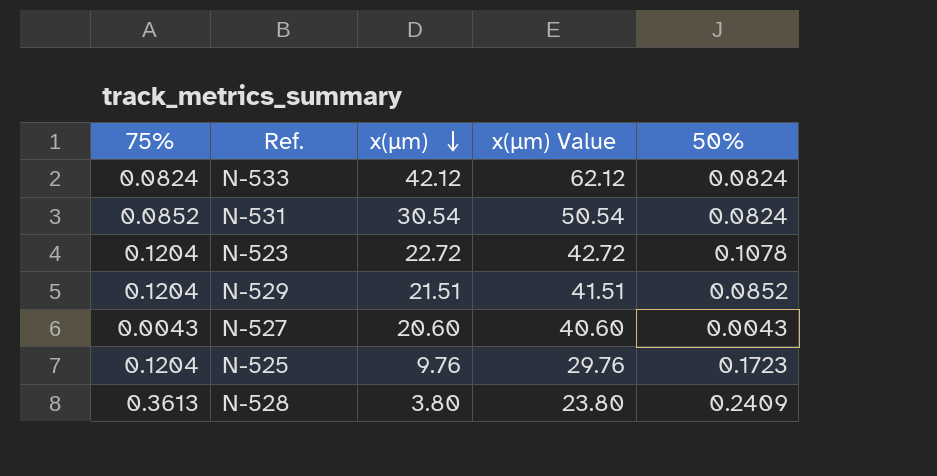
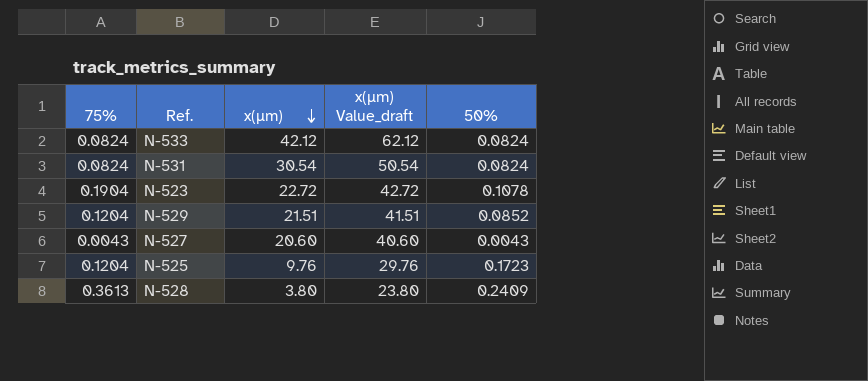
column name: x(µm) Value -> x(µm) Value_draft
N-531 | 75%: 0.0852 -> 0.0824
N-523 | 75%: 0.1204 -> 0.1904

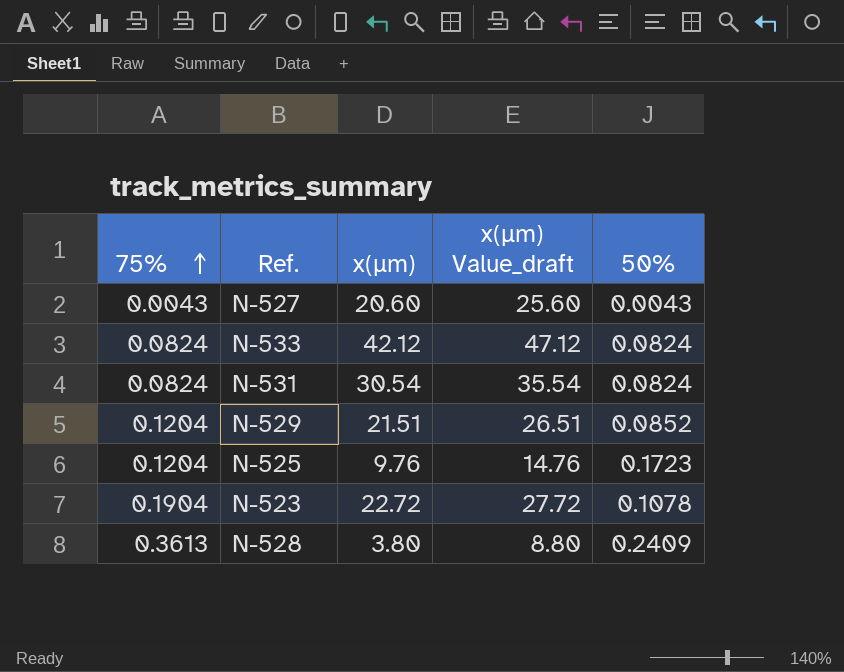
row order: x(µm) descending -> 75% ascending
column x(µm) Value_draft | formula: [x(µm)] + 20 -> [x(µm)] + 5

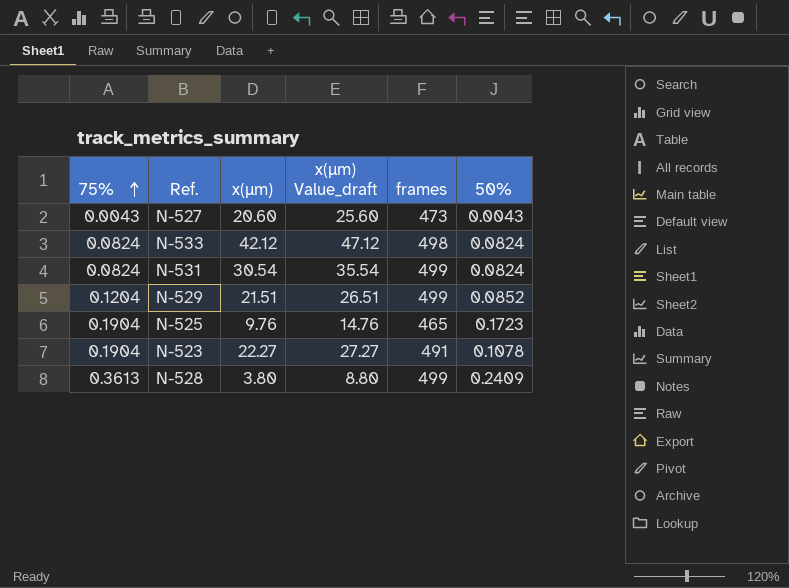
column frames | position: none -> 5
N-525 | 75%: 0.1204 -> 0.1904
N-523 | x(µm): 22.72 -> 22.27
N-523 | x(µm) Value_draft: 27.72 -> 27.27

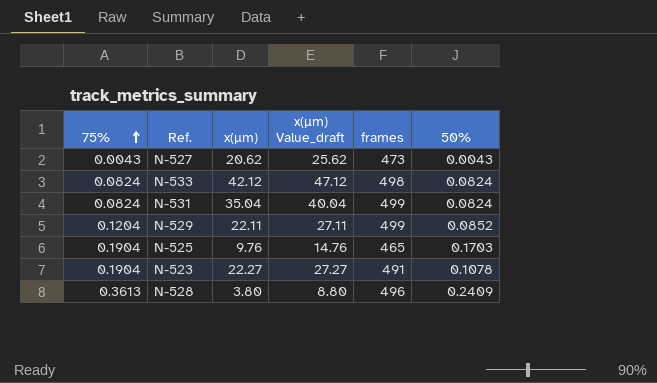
N-527 | x(µm): 20.60 -> 20.62
N-527 | x(µm) Value_draft: 25.60 -> 25.62
N-531 | x(µm): 30.54 -> 35.04
N-531 | x(µm) Value_draft: 35.54 -> 40.04
N-529 | x(µm): 21.51 -> 22.11
N-529 | x(µm) Value_draft: 26.51 -> 27.11
N-525 | 50%: 0.1723 -> 0.1703
N-528 | frames: 499 -> 496

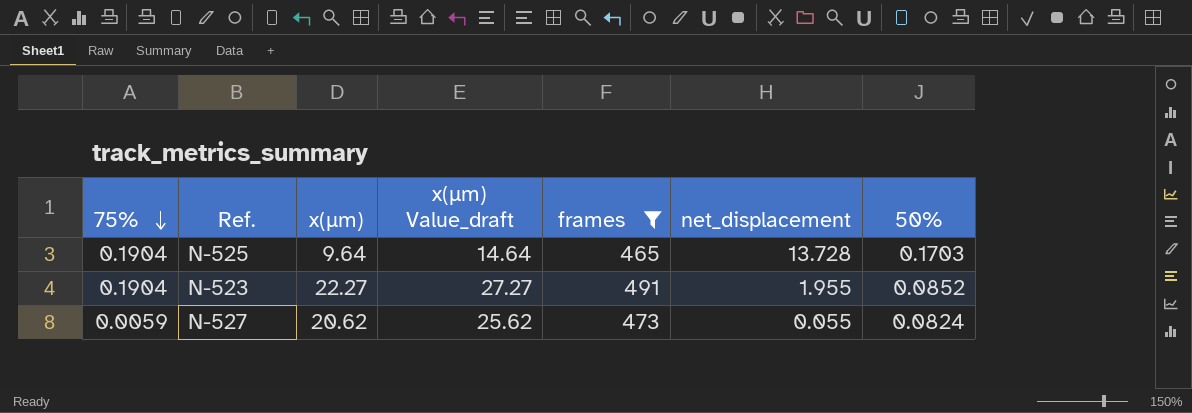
filter: none -> frames <= 491
row order: 75% ascending -> 75% descending
column net_displacement | position: none -> 6
N-525 | x(µm): 9.76 -> 9.64
N-525 | x(µm) Value_draft: 14.76 -> 14.64
N-523 | 50%: 0.1078 -> 0.0852
N-527 | 75%: 0.0043 -> 0.0059
N-527 | 50%: 0.0043 -> 0.0824

